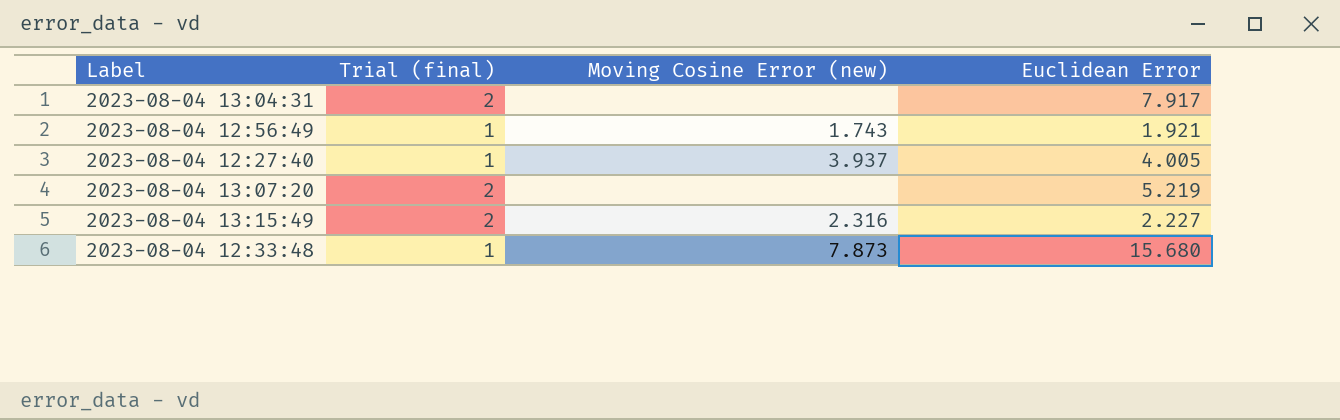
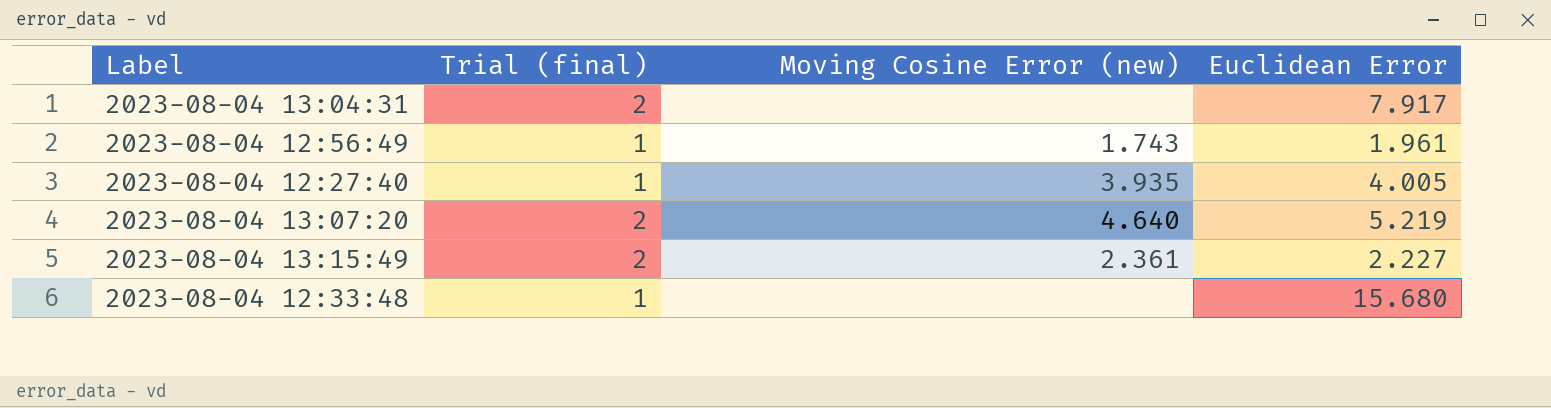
2023-08-04 12:56:49 | Euclidean Error: 1.921 -> 1.961
2023-08-04 12:27:40 | Moving Cosine Error (new): 3.937 -> 3.935
2023-08-04 13:07:20 | Moving Cosine Error (new): none -> 4.640
2023-08-04 13:15:49 | Moving Cosine Error (new): 2.316 -> 2.361
2023-08-04 12:33:48 | Moving Cosine Error (new): 7.873 -> none

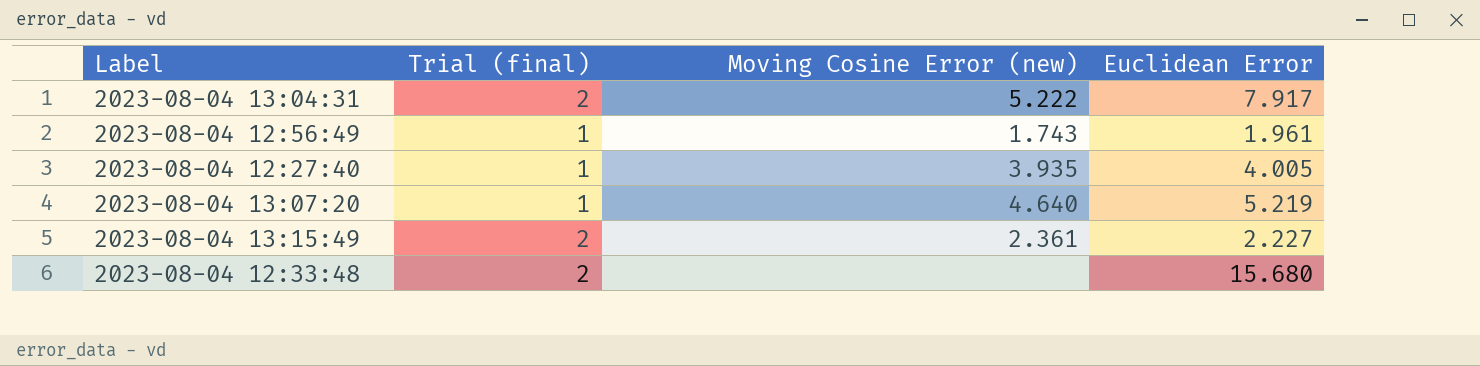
2023-08-04 13:04:31 | Moving Cosine Error (new): none -> 5.222
2023-08-04 13:07:20 | Trial (final): 2 -> 1
2023-08-04 12:33:48 | Trial (final): 1 -> 2

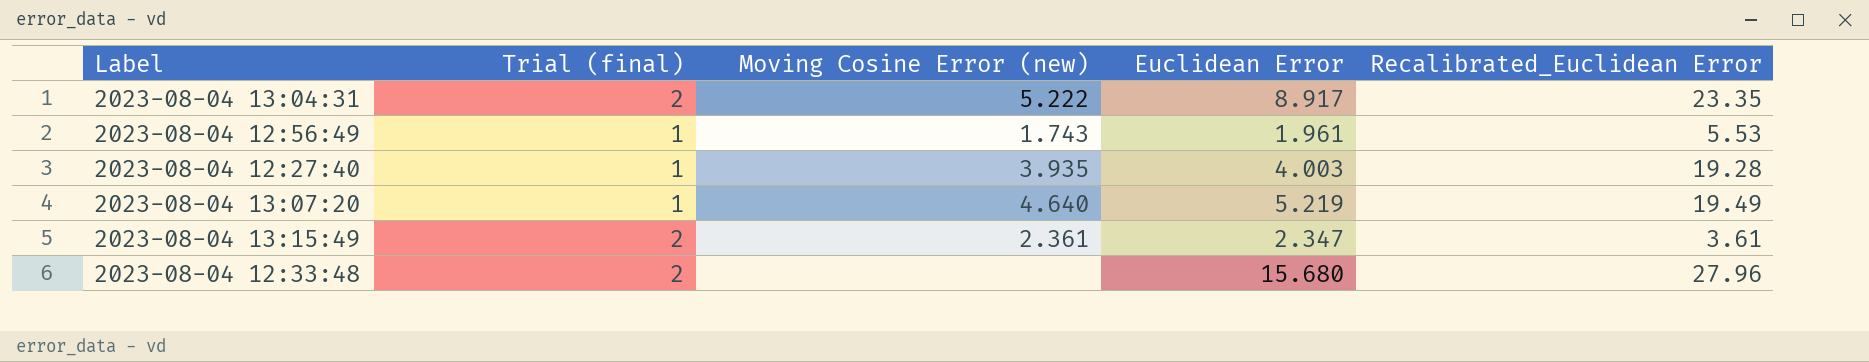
column Recalibrated_Euclidean Error | position: none -> 5
2023-08-04 13:04:31 | Euclidean Error: 7.917 -> 8.917
2023-08-04 12:27:40 | Euclidean Error: 4.005 -> 4.003
2023-08-04 13:15:49 | Euclidean Error: 2.227 -> 2.347

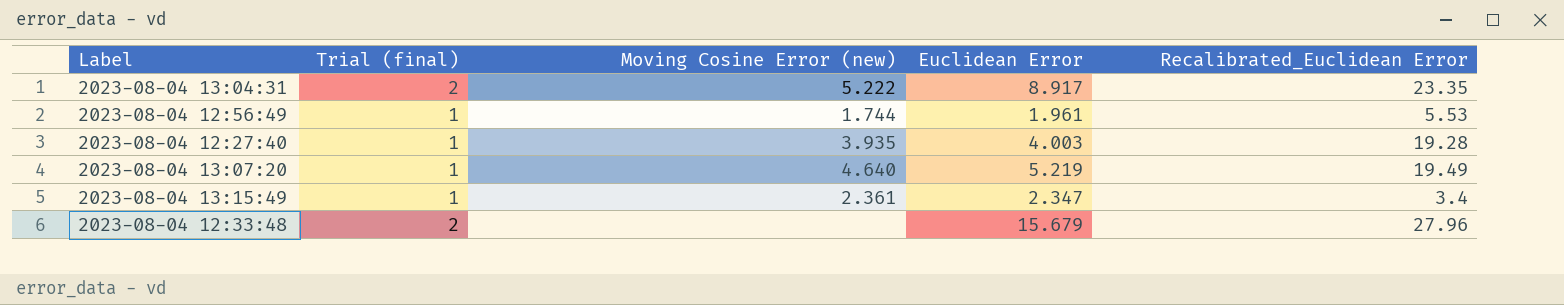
2023-08-04 12:56:49 | Moving Cosine Error (new): 1.743 -> 1.744
2023-08-04 13:15:49 | Trial (final): 2 -> 1
2023-08-04 13:15:49 | Recalibrated_Euclidean Error: 3.61 -> 3.4
2023-08-04 12:33:48 | Euclidean Error: 15.680 -> 15.679

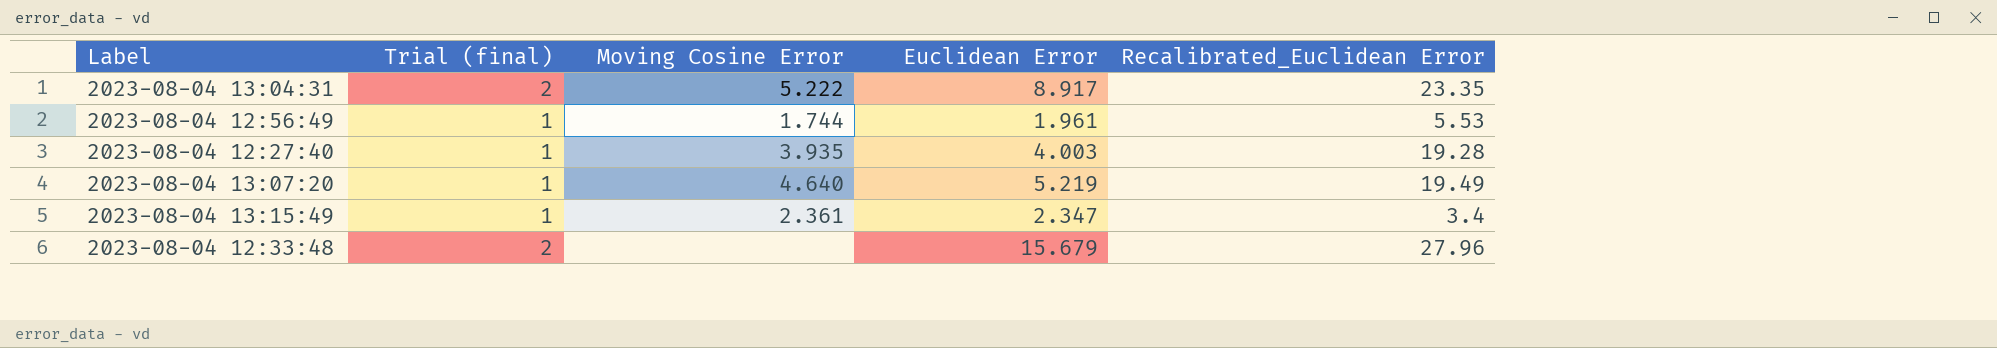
column name: Moving Cosine Error (new) -> Moving Cosine Error

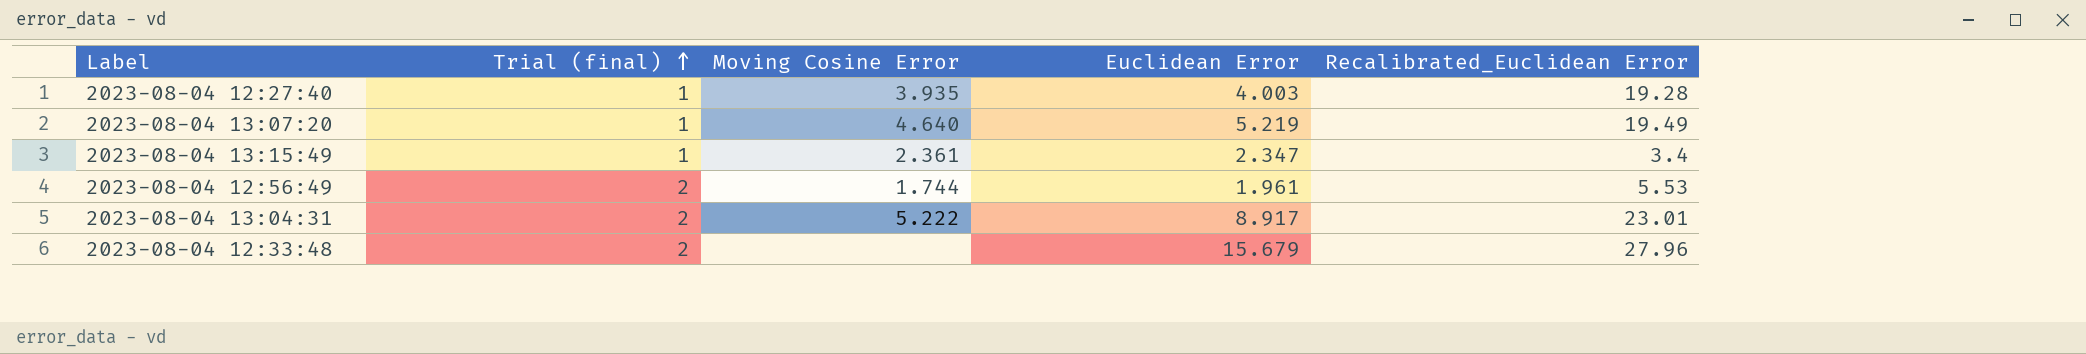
row order: none -> Trial (final) ascending
2023-08-04 12:56:49 | Trial (final): 1 -> 2
2023-08-04 13:04:31 | Recalibrated_Euclidean Error: 23.35 -> 23.01

